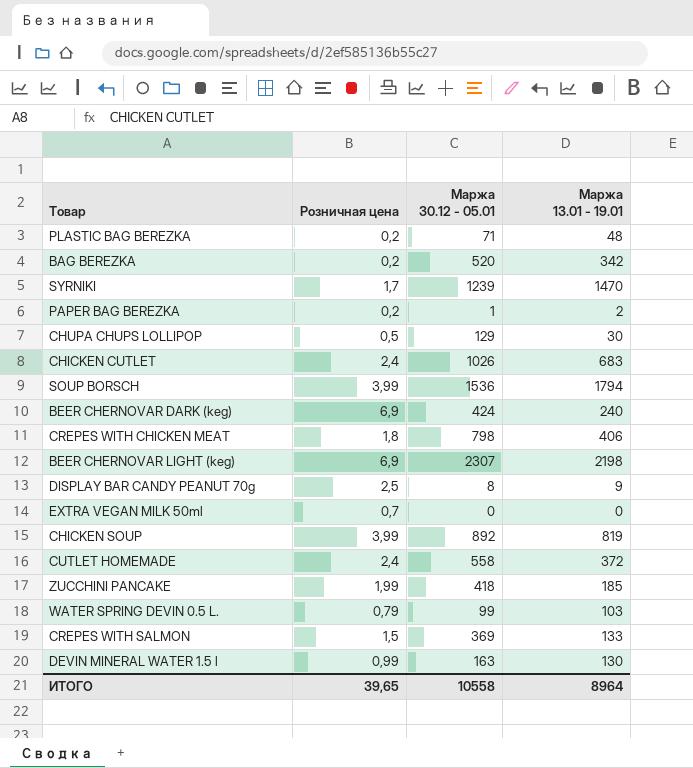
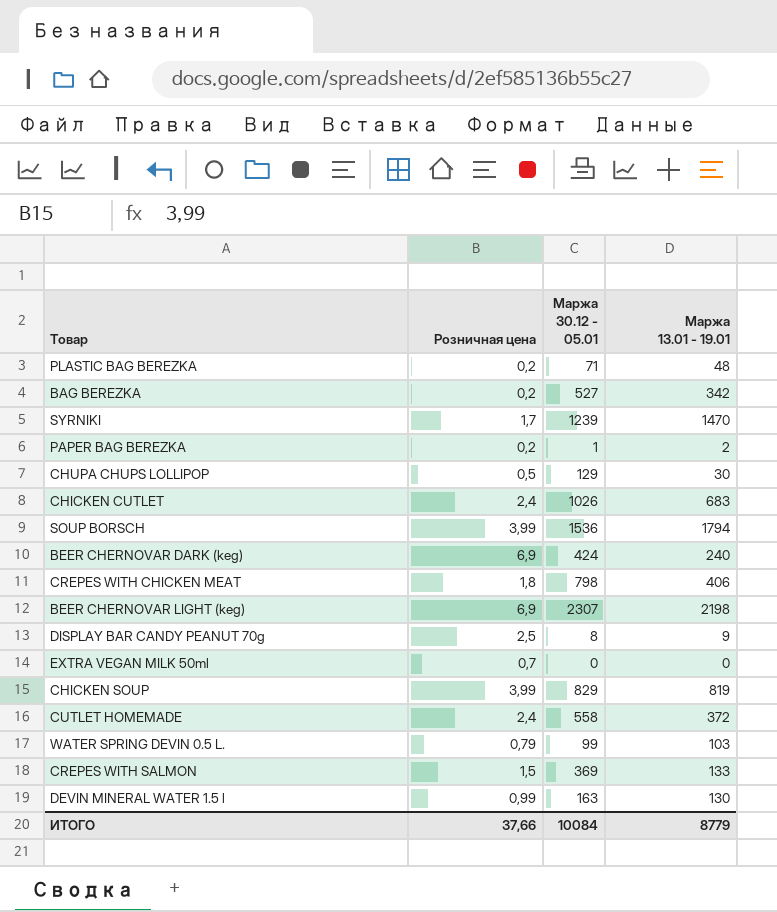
row ZUCCHINI PANCAKE: 1,99 | 418 | 185 -> none
BAG BEREZKA | Маржа 30.12 - 05.01: 520 -> 527
CHICKEN SOUP | Маржа 30.12 - 05.01: 892 -> 829
ИТОГО | Розничная цена: 39,65 -> 37,66
ИТОГО | Маржа 30.12 - 05.01: 10558 -> 10084
ИТОГО | Маржа 13.01 - 19.01: 8964 -> 8779

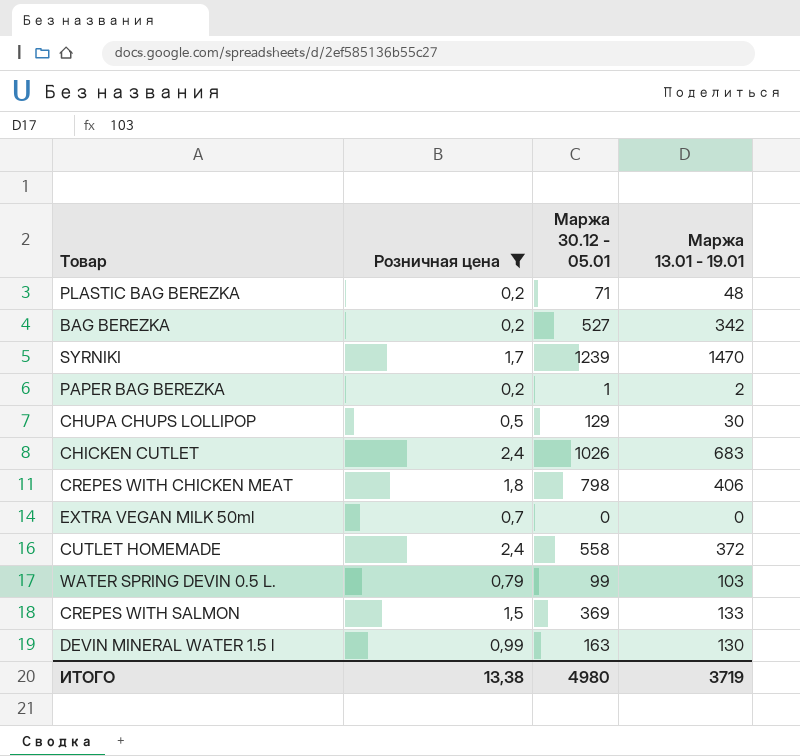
filter: none -> Розничная цена <= 2,4
ИТОГО | Розничная цена: 37,66 -> 13,38
ИТОГО | Маржа 30.12 - 05.01: 10084 -> 4980
ИТОГО | Маржа 13.01 - 19.01: 8779 -> 3719

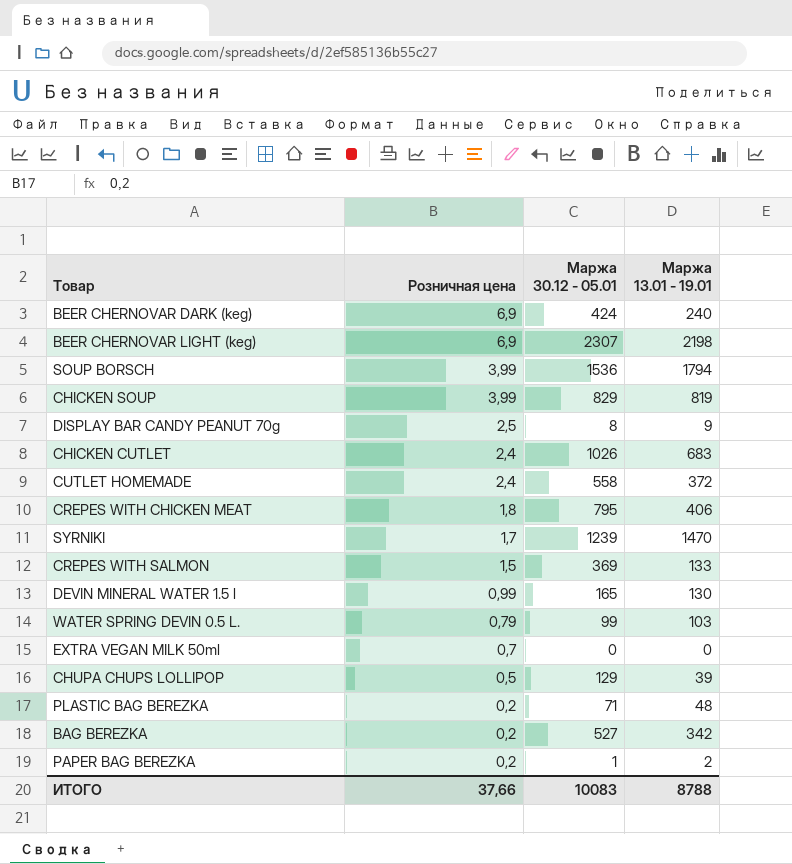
filter: Розничная цена <= 2,4 -> none
row order: none -> Розничная цена descending
CREPES WITH CHICKEN MEAT | Маржа 30.12 - 05.01: 798 -> 795
DEVIN MINERAL WATER 1.5 l | Маржа 30.12 - 05.01: 163 -> 165
CHUPA CHUPS LOLLIPOP | Маржа 13.01 - 19.01: 30 -> 39
ИТОГО | Розничная цена: 13,38 -> 37,66
ИТОГО | Маржа 30.12 - 05.01: 4980 -> 10083
ИТОГО | Маржа 13.01 - 19.01: 3719 -> 8788

